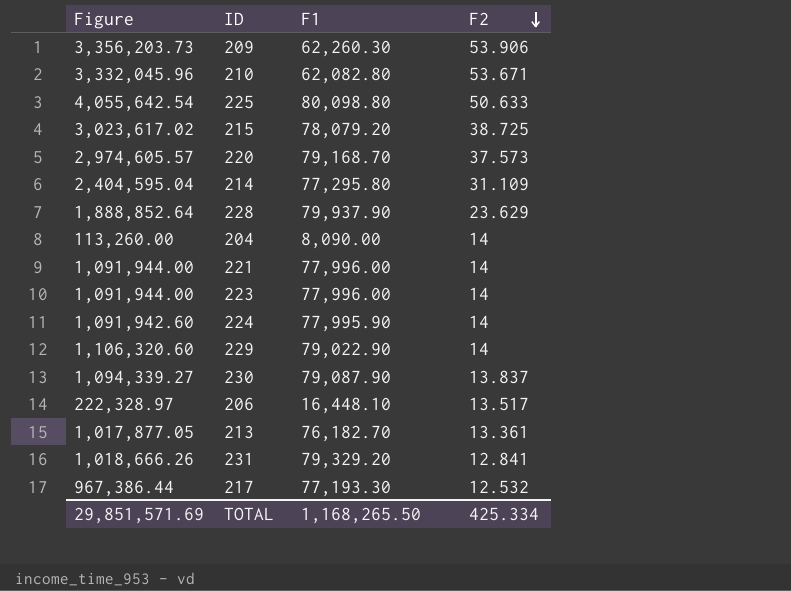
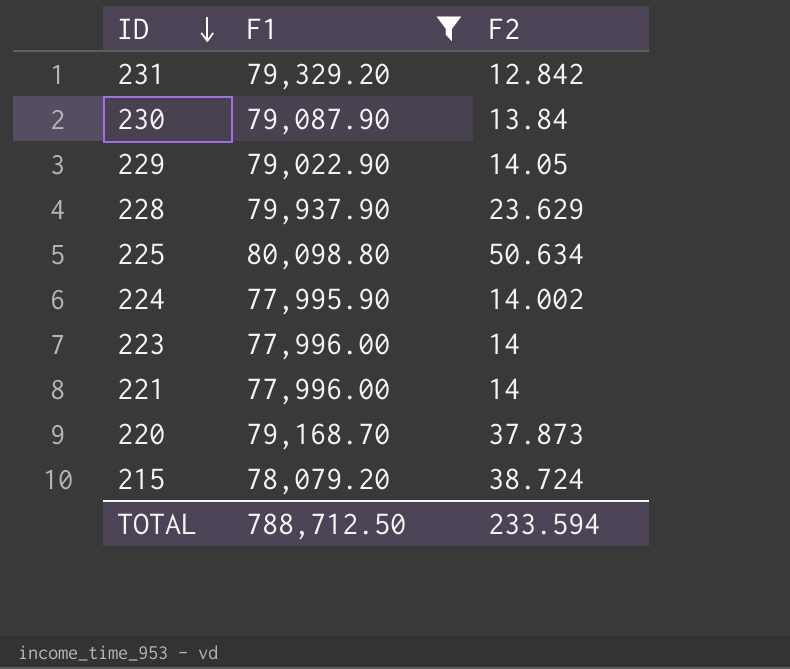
filter: none -> F1 >= 77,995.90
row order: F2 descending -> ID descending
column Figure | formula: [F1] * [F2] -> none
231 | F2: 12.841 -> 12.842
230 | F2: 13.837 -> 13.84
229 | F2: 14 -> 14.05
225 | F2: 50.633 -> 50.634
224 | F2: 14 -> 14.002
220 | F2: 37.573 -> 37.873
215 | F2: 38.725 -> 38.724
TOTAL | F1: 1,168,265.50 -> 788,712.50
TOTAL | F2: 425.334 -> 233.594

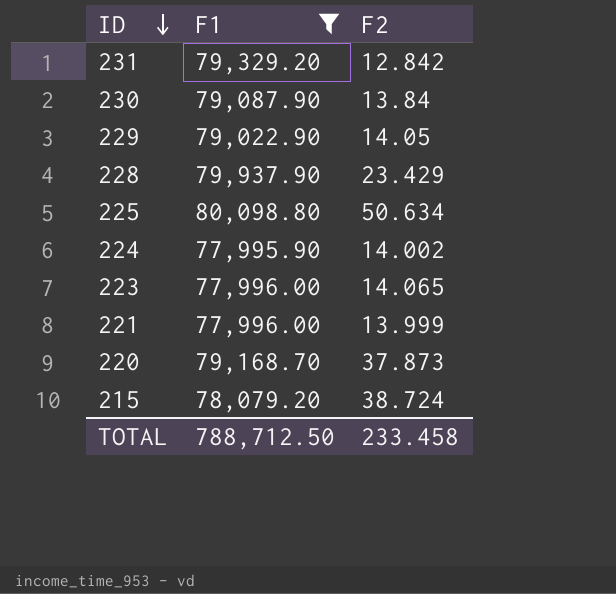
228 | F2: 23.629 -> 23.429
223 | F2: 14 -> 14.065
221 | F2: 14 -> 13.999
TOTAL | F2: 233.594 -> 233.458

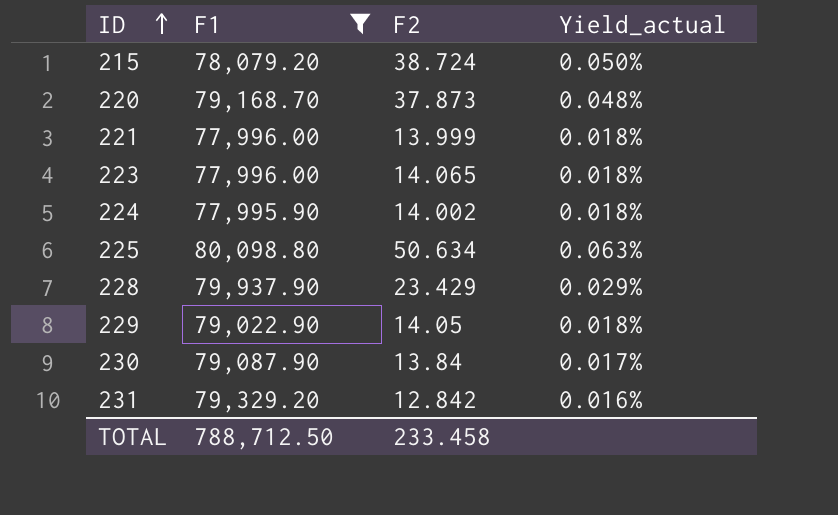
row order: ID descending -> ID ascending
column Yield_actual | formula: none -> [F2] / [F1]

